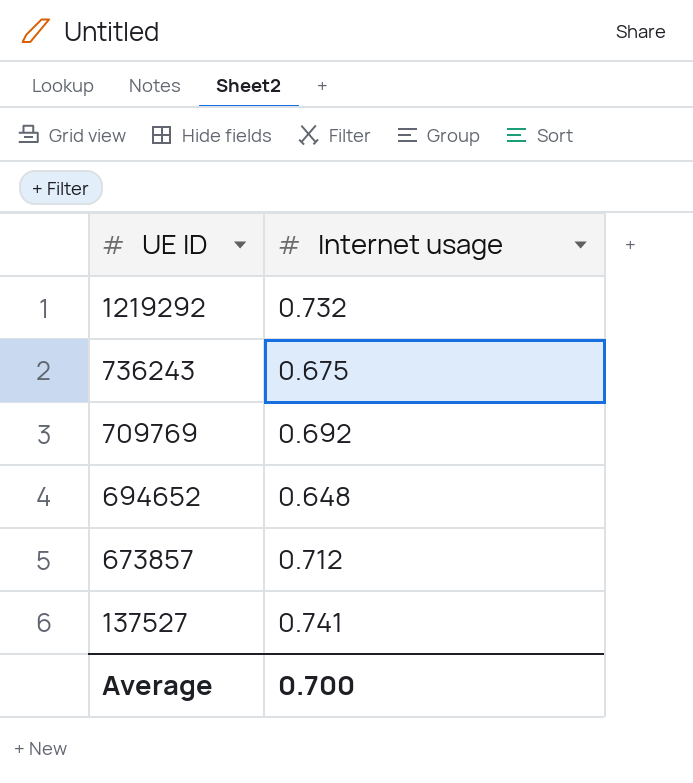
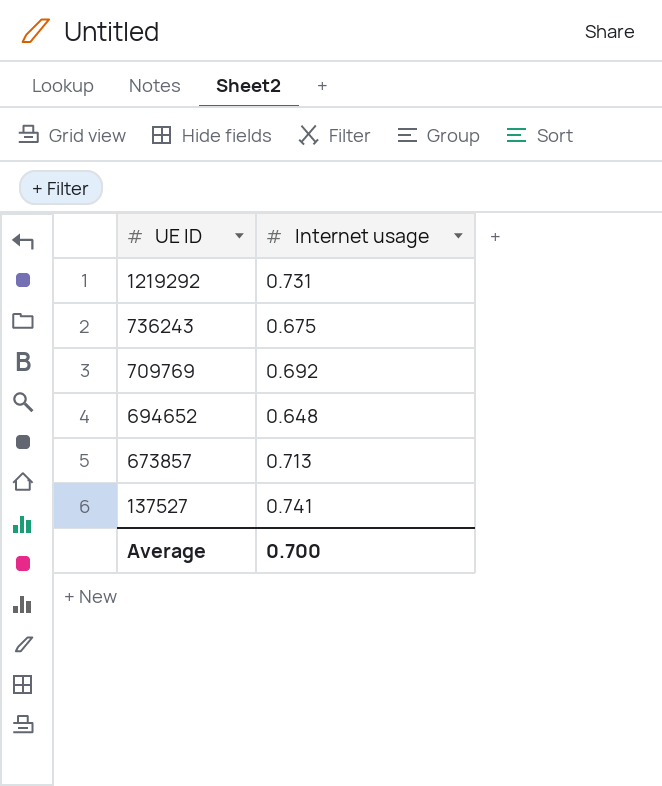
1219292 | Internet usage: 0.732 -> 0.731
673857 | Internet usage: 0.712 -> 0.713

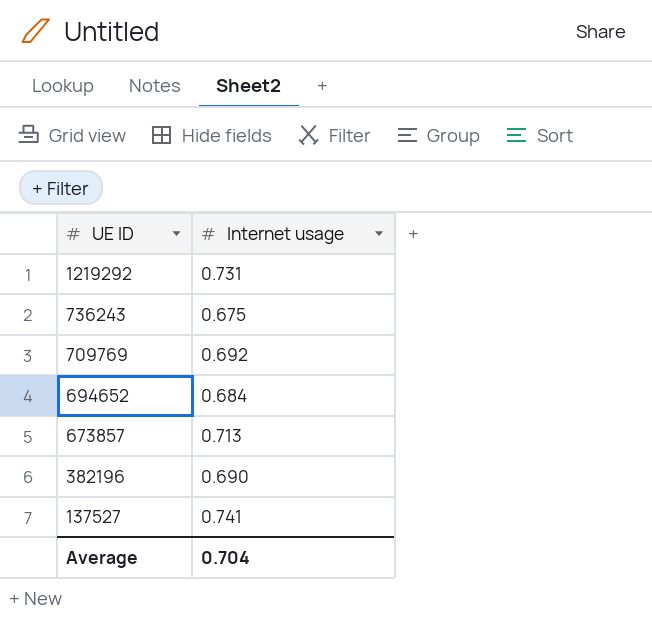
694652 | Internet usage: 0.648 -> 0.684
row 382196: none -> 0.690
Average | Internet usage: 0.700 -> 0.704

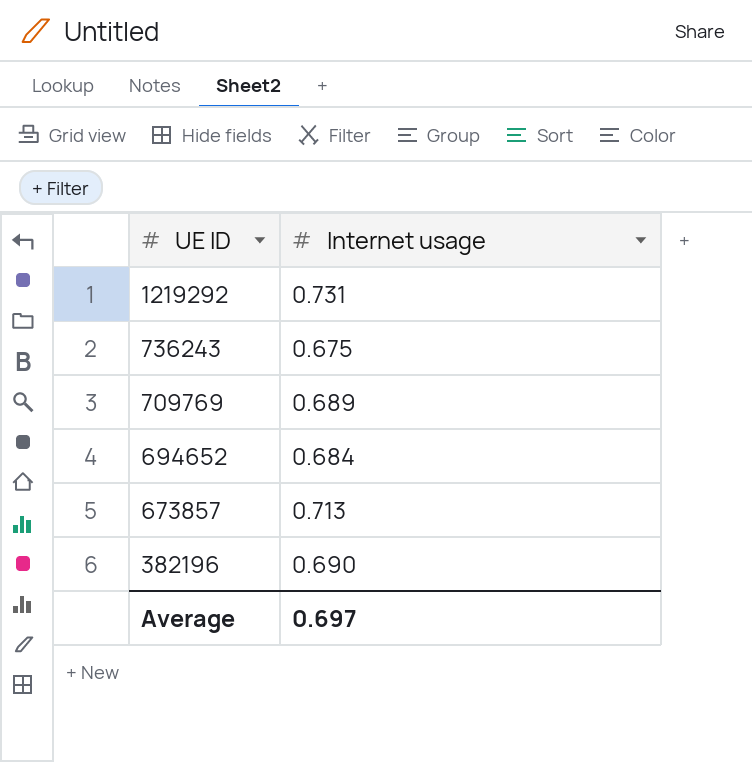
row 137527: 0.741 -> none
709769 | Internet usage: 0.692 -> 0.689
Average | Internet usage: 0.704 -> 0.697

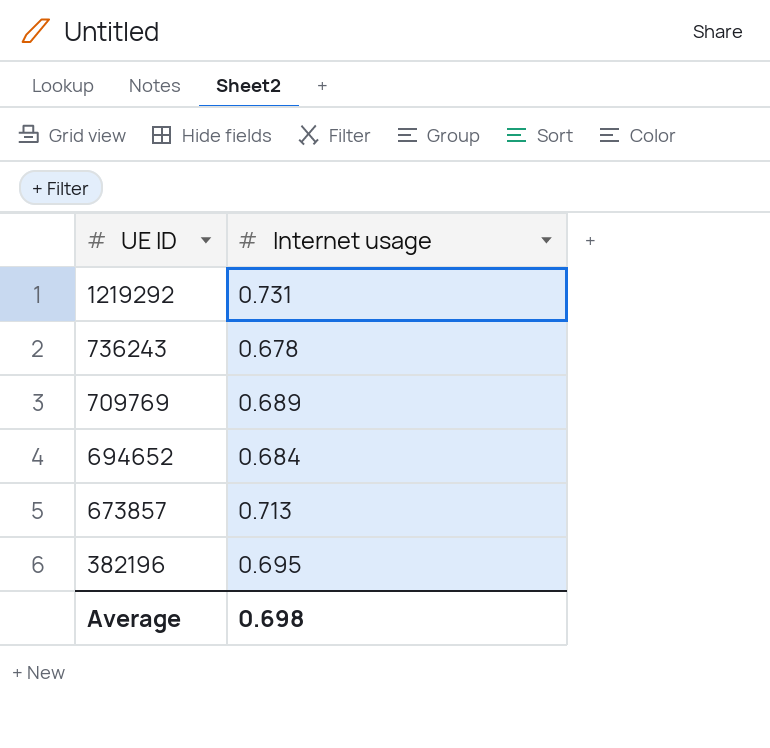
736243 | Internet usage: 0.675 -> 0.678
382196 | Internet usage: 0.690 -> 0.695
Average | Internet usage: 0.697 -> 0.698

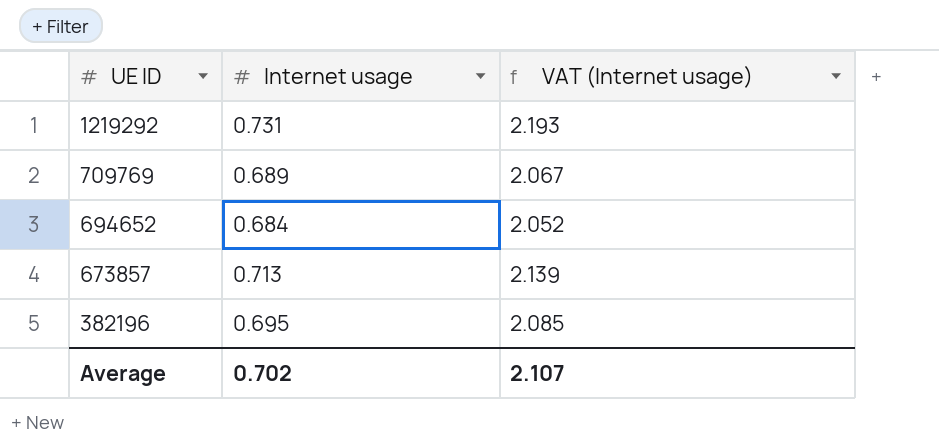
column VAT (Internet usage) | formula: none -> [Internet usage] * 3
row 736243: 0.678 -> none
Average | Internet usage: 0.698 -> 0.702

